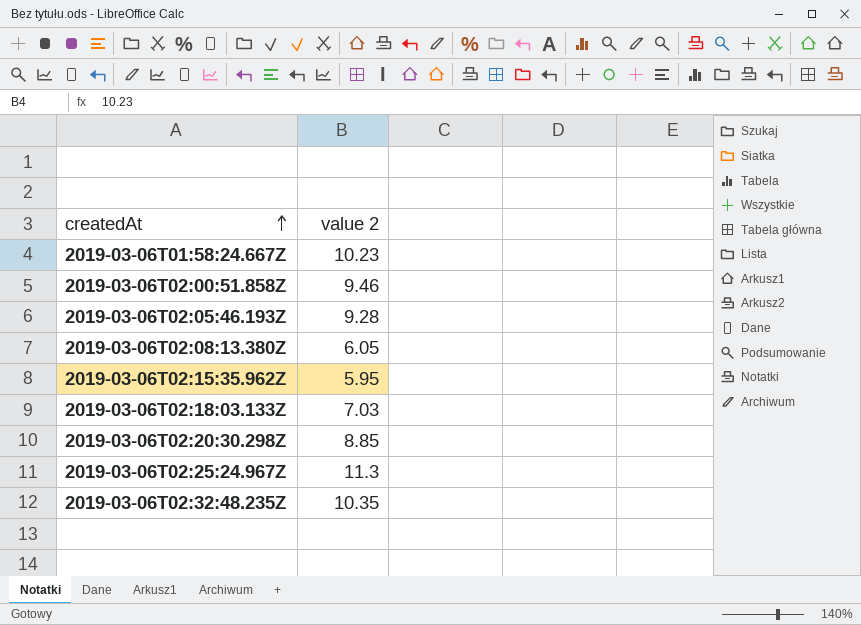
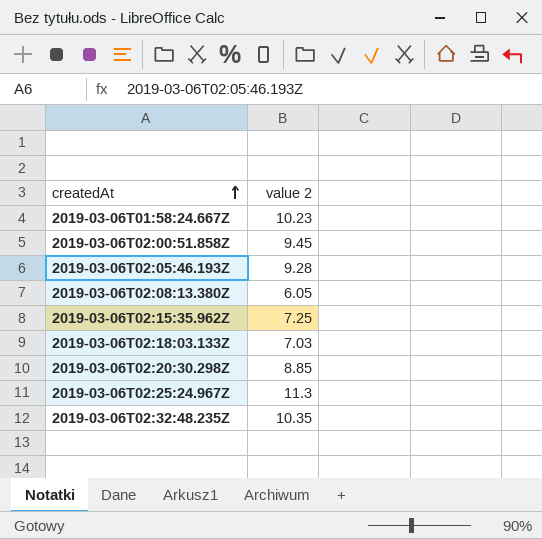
2019-03-06T02:00:51.858Z | value 2: 9.46 -> 9.45
2019-03-06T02:15:35.962Z | value 2: 5.95 -> 7.25

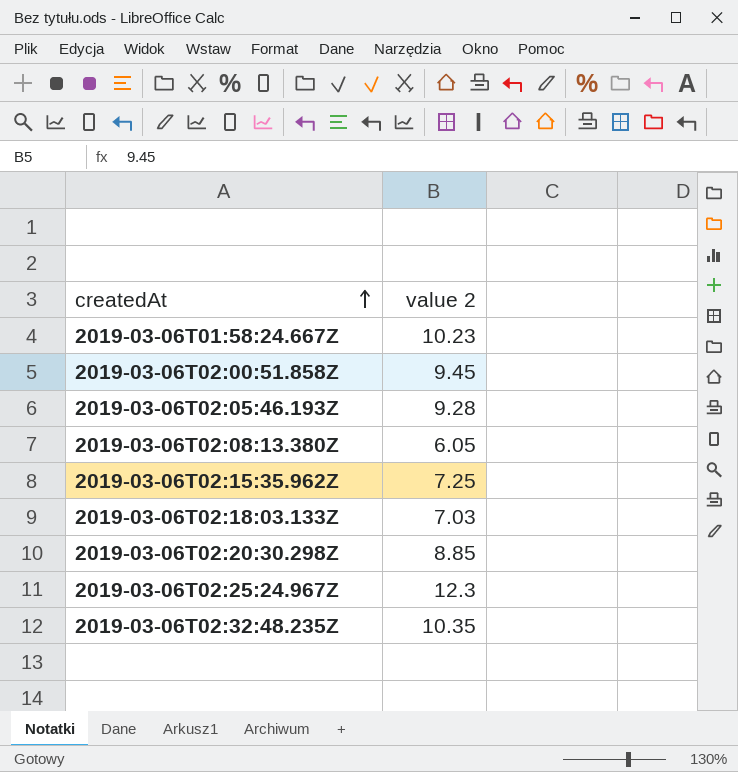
2019-03-06T02:25:24.967Z | value 2: 11.3 -> 12.3

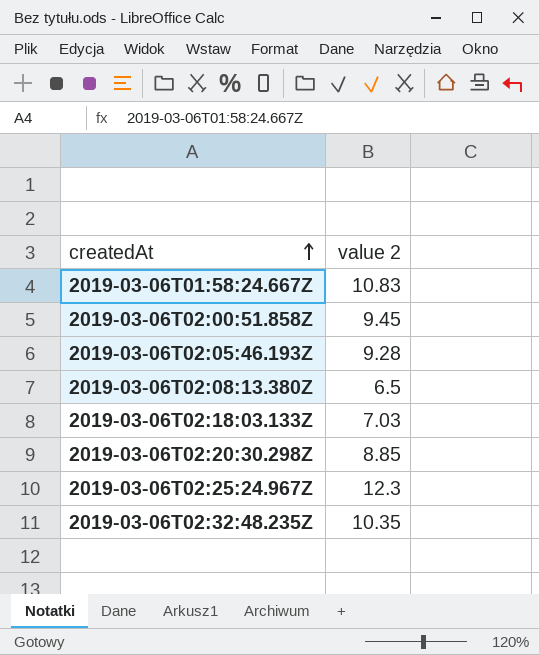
row 2019-03-06T02:15:35.962Z: 7.25 -> none
2019-03-06T01:58:24.667Z | value 2: 10.23 -> 10.83
2019-03-06T02:08:13.380Z | value 2: 6.05 -> 6.5

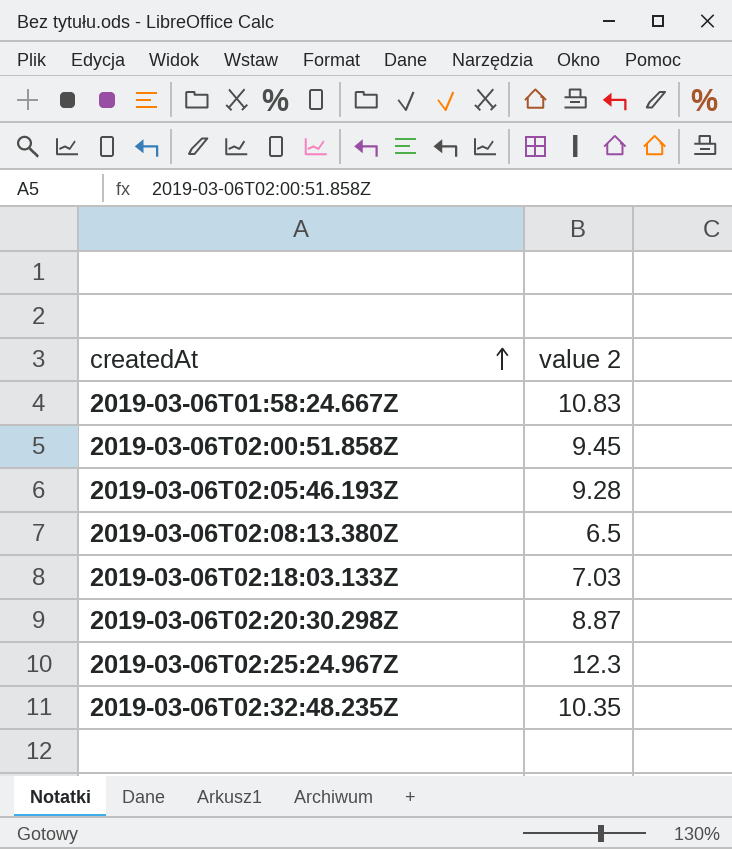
2019-03-06T02:20:30.298Z | value 2: 8.85 -> 8.87

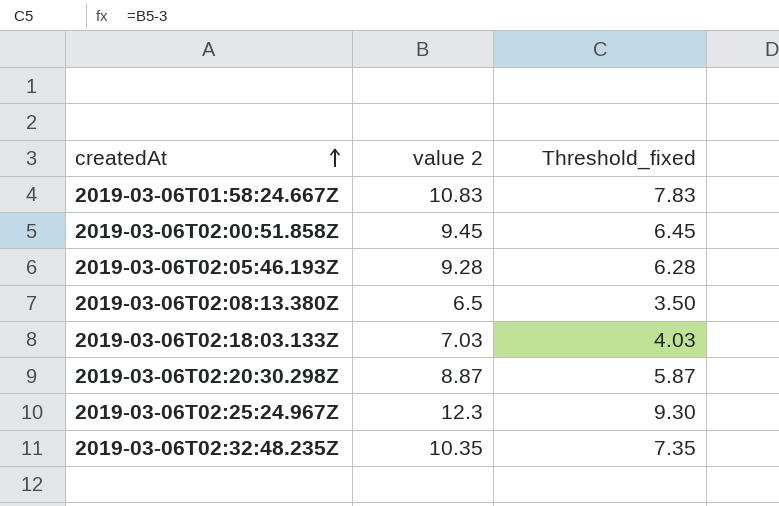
column Threshold_fixed | formula: none -> [value 2] - 3

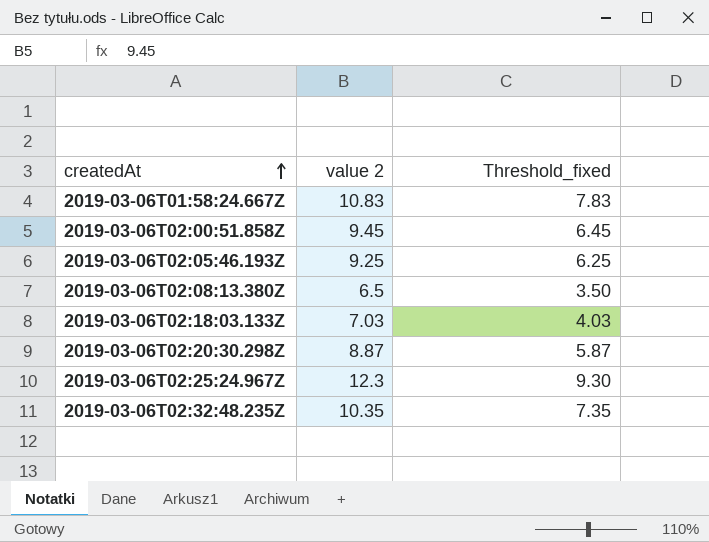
2019-03-06T02:05:46.193Z | value 2: 9.28 -> 9.25
2019-03-06T02:05:46.193Z | Threshold_fixed: 6.28 -> 6.25

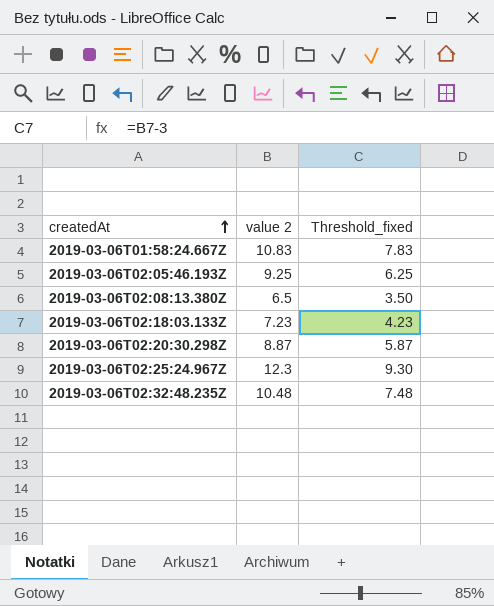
row 2019-03-06T02:00:51.858Z: 9.45 | 6.45 -> none
2019-03-06T02:18:03.133Z | value 2: 7.03 -> 7.23
2019-03-06T02:18:03.133Z | Threshold_fixed: 4.03 -> 4.23
2019-03-06T02:32:48.235Z | value 2: 10.35 -> 10.48
2019-03-06T02:32:48.235Z | Threshold_fixed: 7.35 -> 7.48

